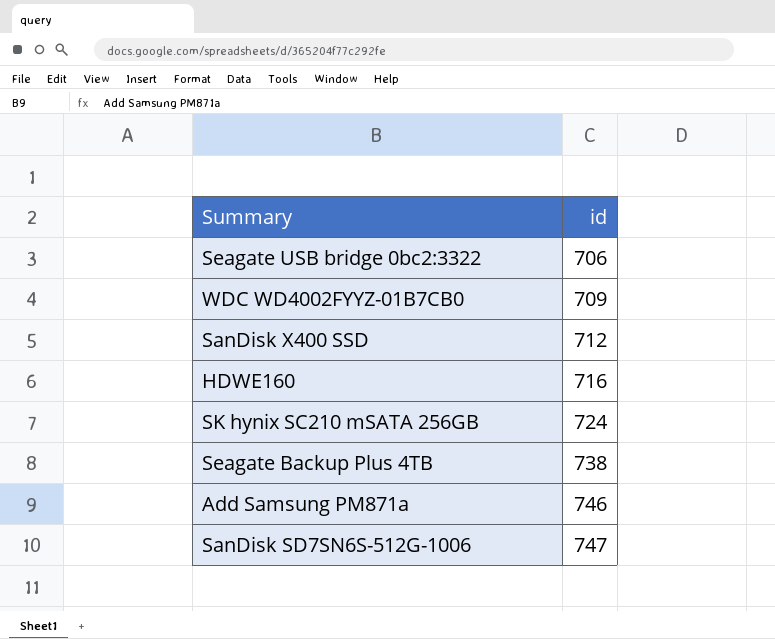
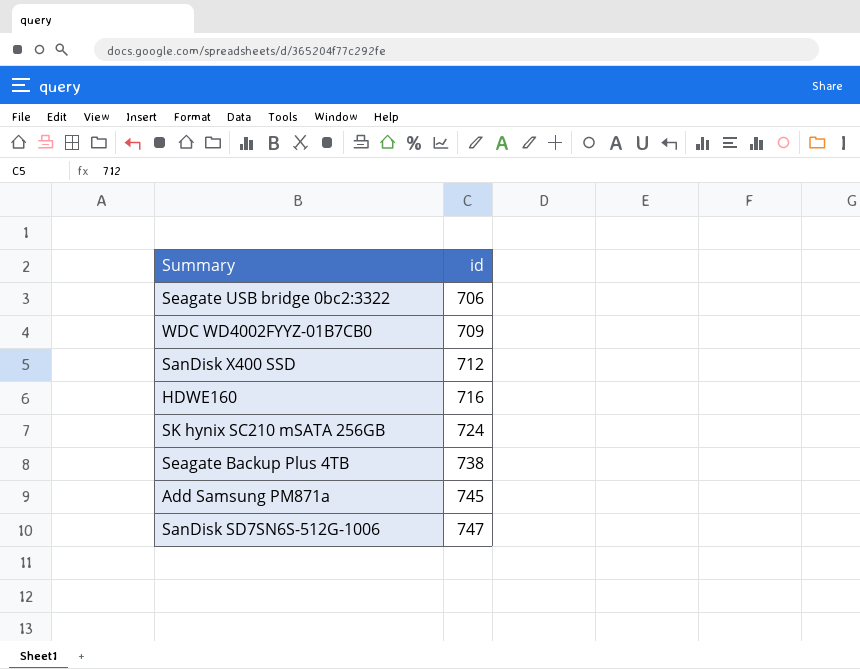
Add Samsung PM871a | id: 746 -> 745

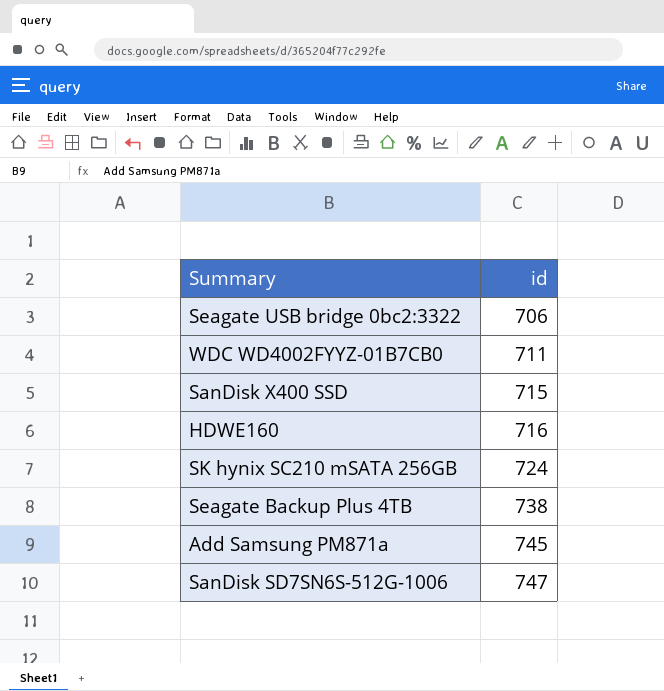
WDC WD4002FYYZ-01B7CB0 | id: 709 -> 711
SanDisk X400 SSD | id: 712 -> 715

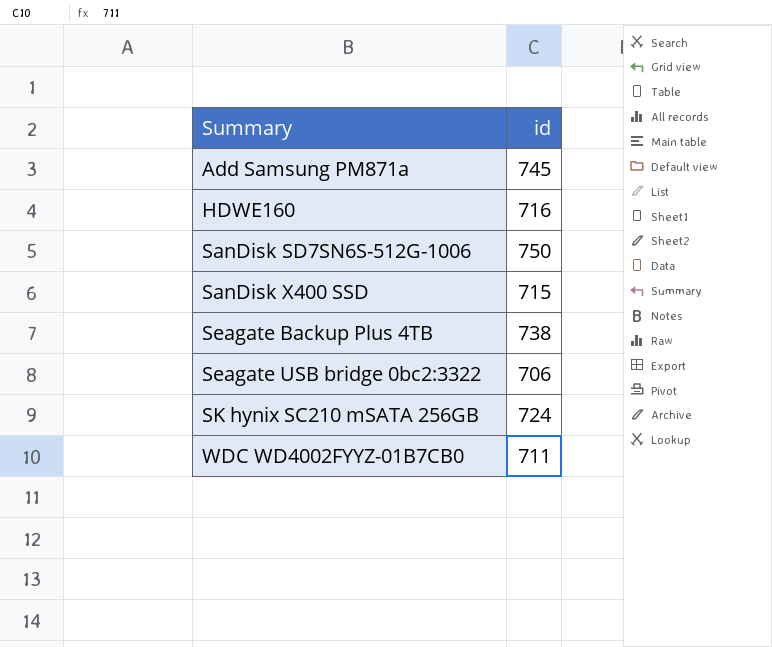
row order: id ascending -> Summary ascending
SanDisk SD7SN6S-512G-1006 | id: 747 -> 750

